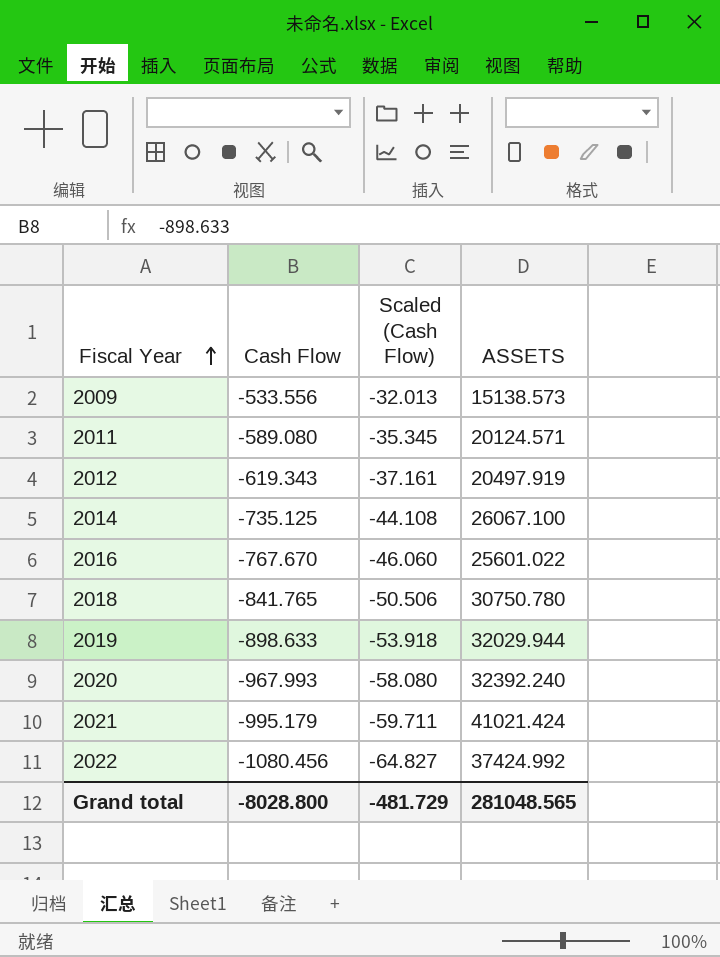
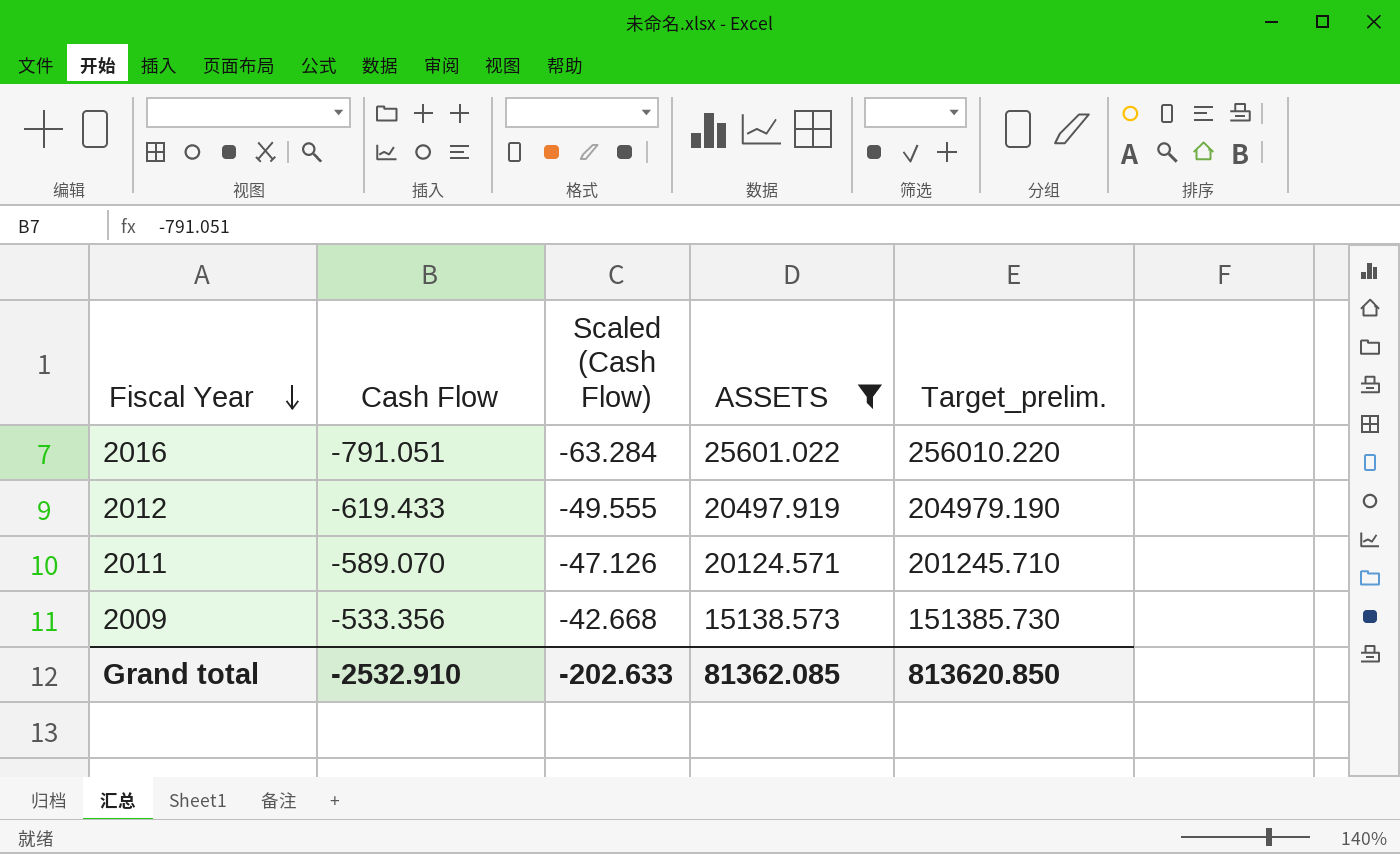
filter: none -> ASSETS <= 25601.022
row order: Fiscal Year ascending -> Fiscal Year descending
column Scaled (Cash Flow) | formula: [Cash Flow] * 0.06 -> [Cash Flow] * 0.08
column Target_prelim. | formula: none -> [ASSETS] * 10
2016 | Cash Flow: -767.670 -> -791.051
2012 | Cash Flow: -619.343 -> -619.433
2011 | Cash Flow: -589.080 -> -589.070
2009 | Cash Flow: -533.556 -> -533.356
Grand total | Cash Flow: -8028.800 -> -2532.910
Grand total | Scaled (Cash Flow): -481.729 -> -202.633
Grand total | ASSETS: 281048.565 -> 81362.085

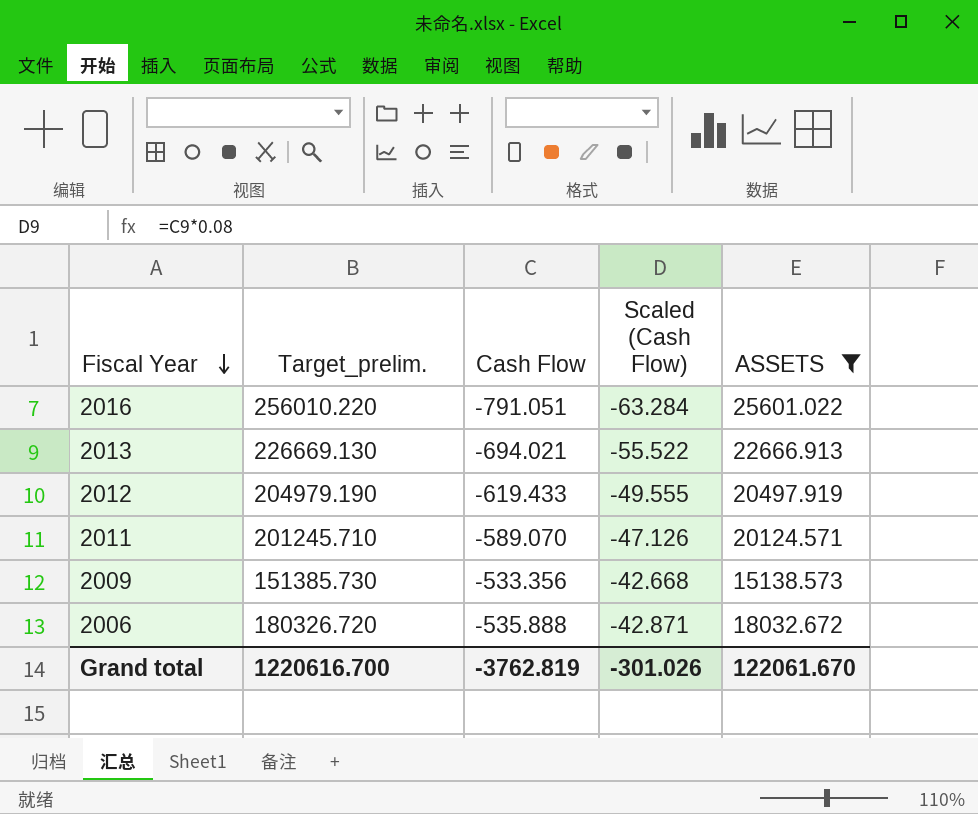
column Target_prelim. | position: 5 -> 2
row 2013: none -> 226669.130 | -694.021 | -55.522 | 22666.913
row 2006: none -> 180326.720 | -535.888 | -42.871 | 18032.672
Grand total | Target_prelim.: 813620.850 -> 1220616.700
Grand total | Cash Flow: -2532.910 -> -3762.819
Grand total | Scaled (Cash Flow): -202.633 -> -301.026
Grand total | ASSETS: 81362.085 -> 122061.670

